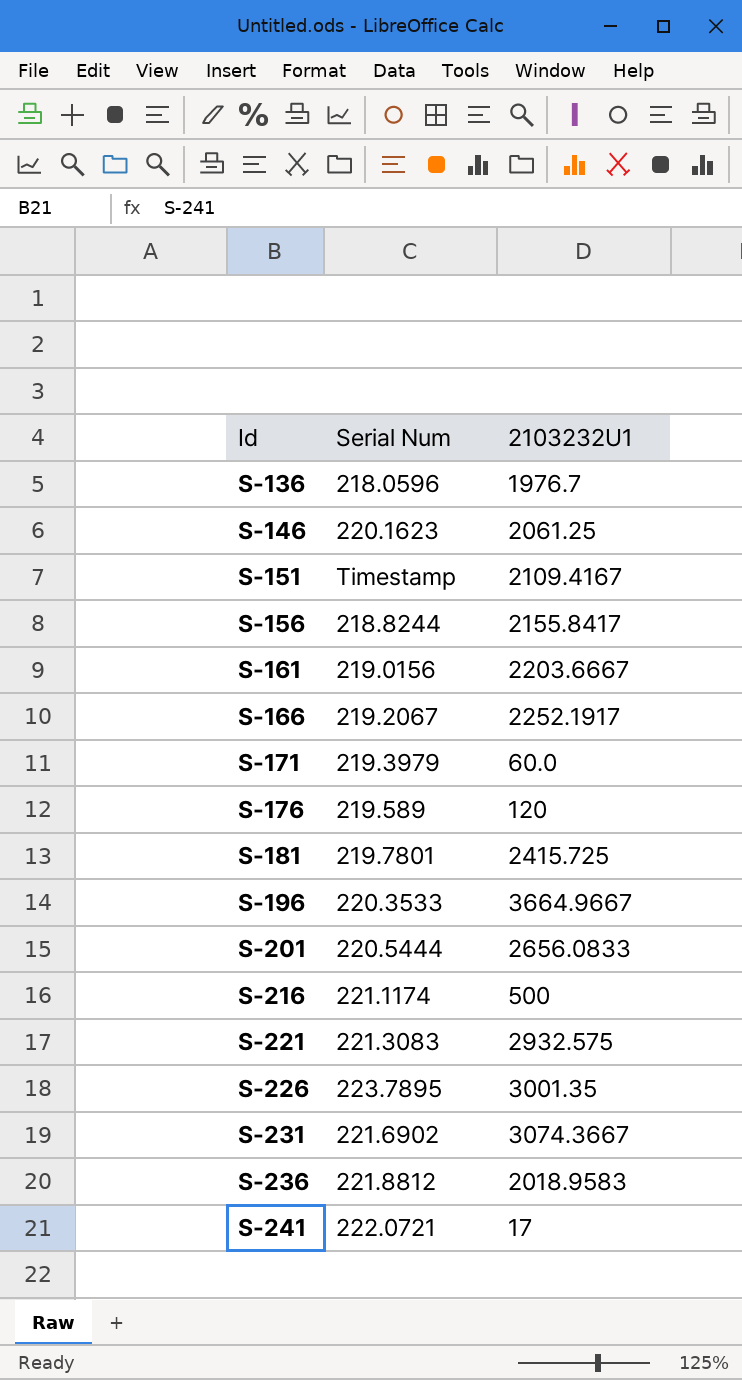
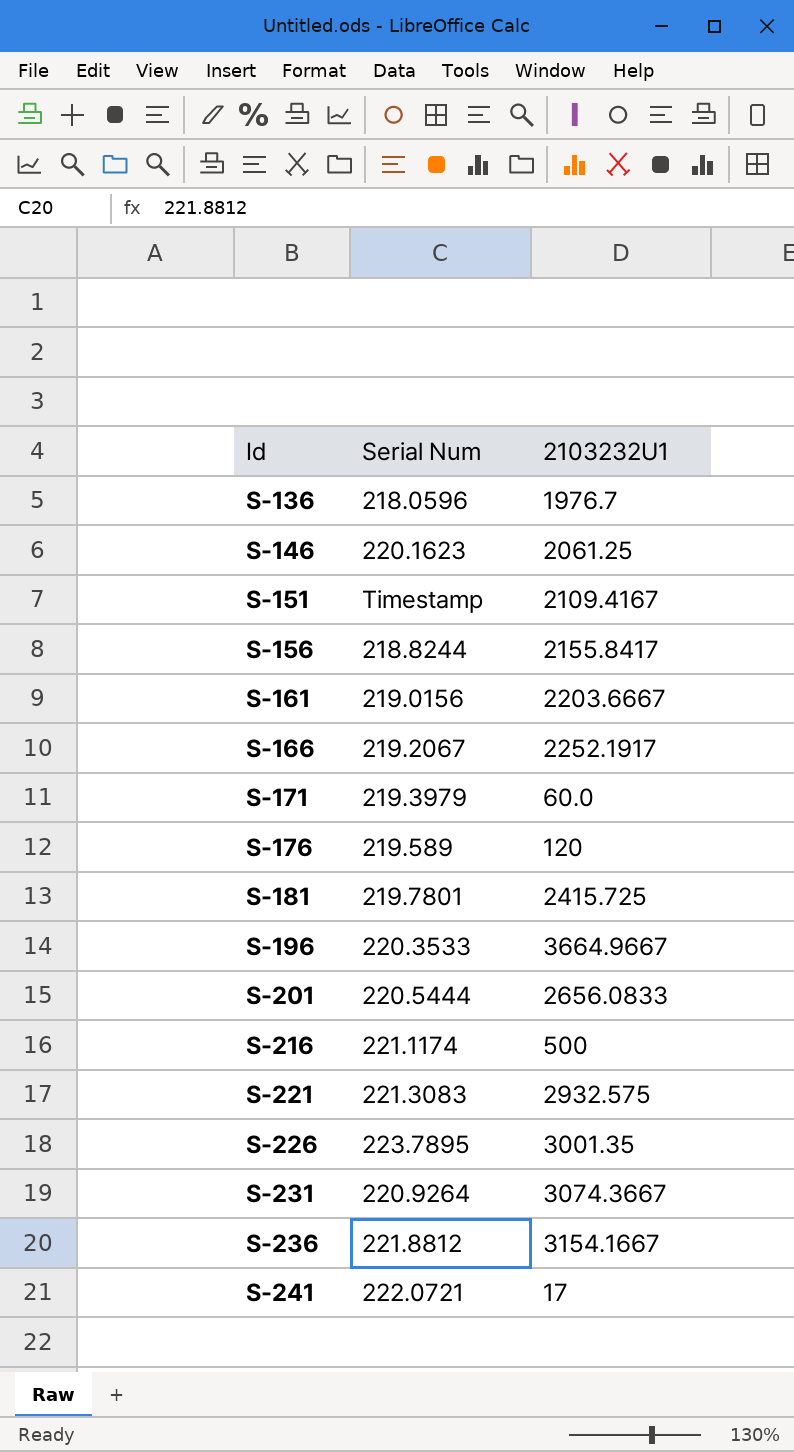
S-231 | Serial Num: 221.6902 -> 220.9264
S-236 | 2103232U1: 2018.9583 -> 3154.1667

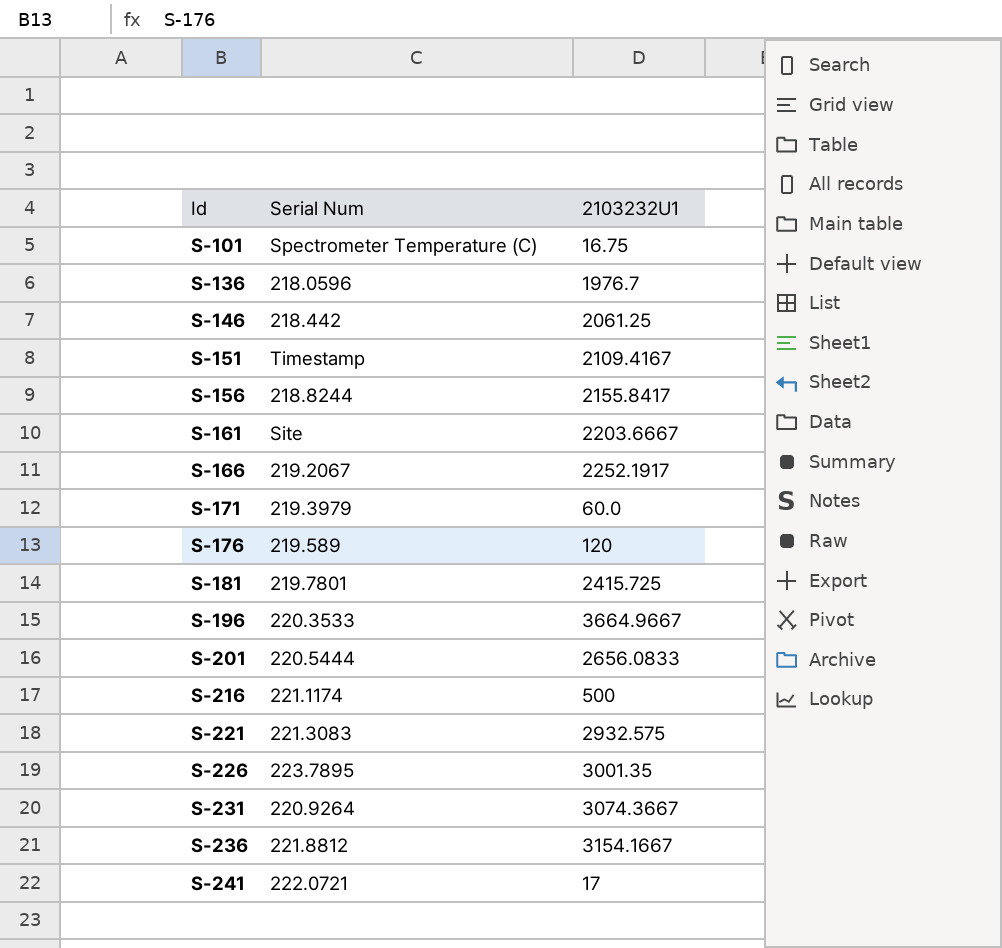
row S-101: none -> Spectrometer Temperature (C) | 16.75
S-146 | Serial Num: 220.1623 -> 218.442
S-161 | Serial Num: 219.0156 -> Site

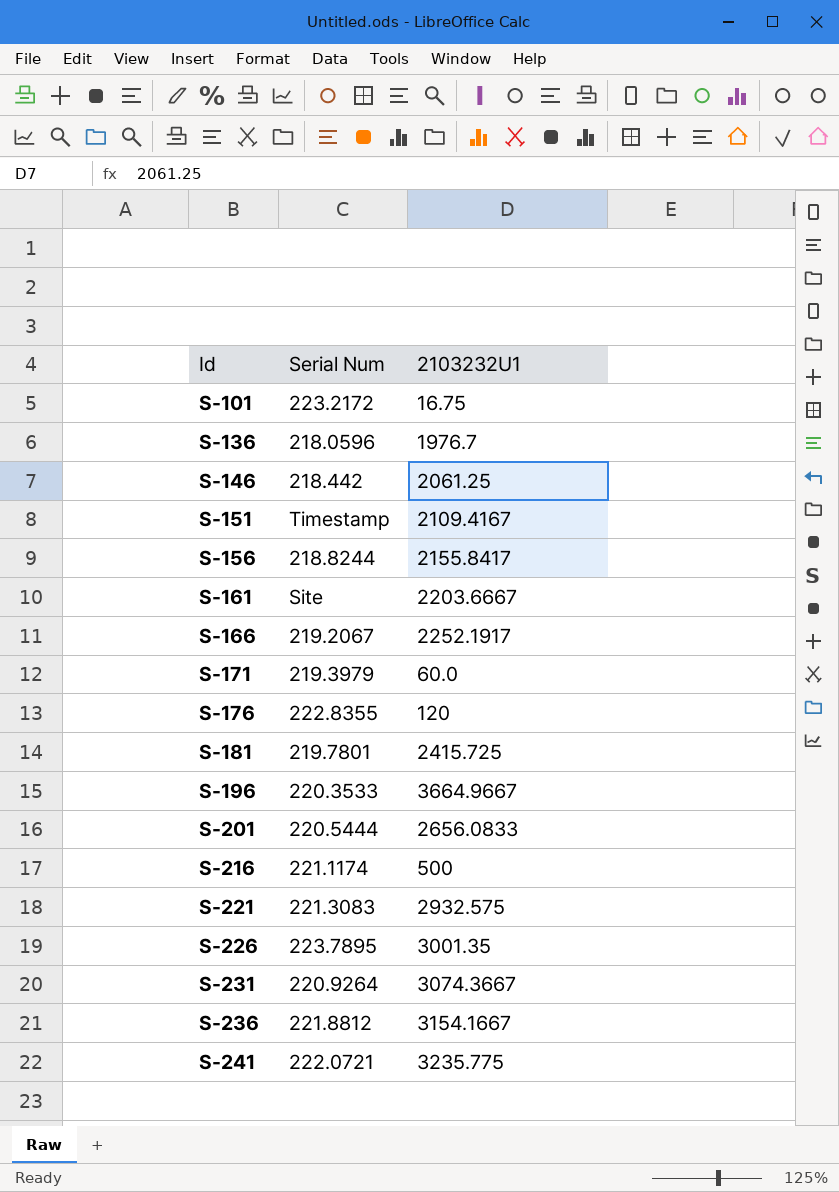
S-101 | Serial Num: Spectrometer Temperature (C) -> 223.2172
S-176 | Serial Num: 219.589 -> 222.8355
S-241 | 2103232U1: 17 -> 3235.775

